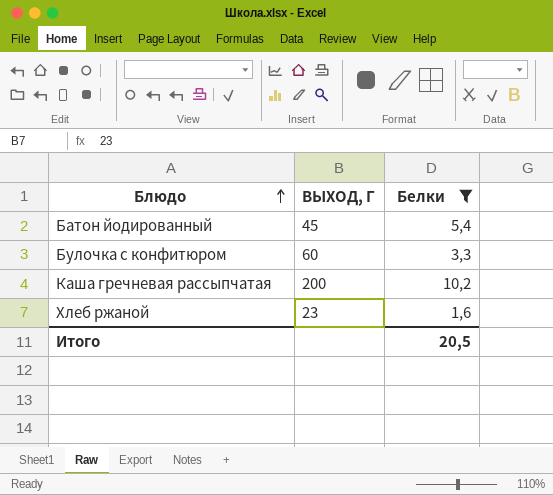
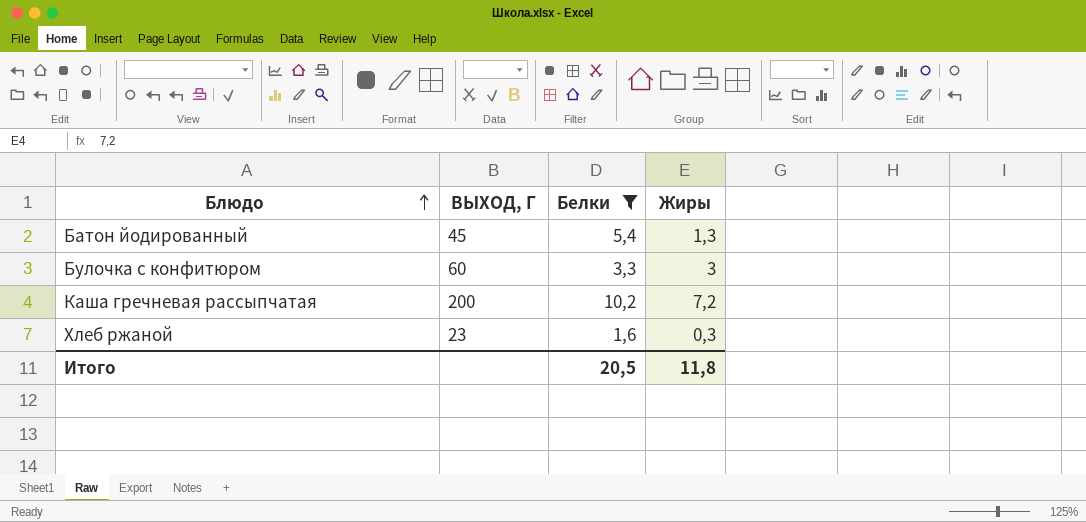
column Жиры | position: none -> 4

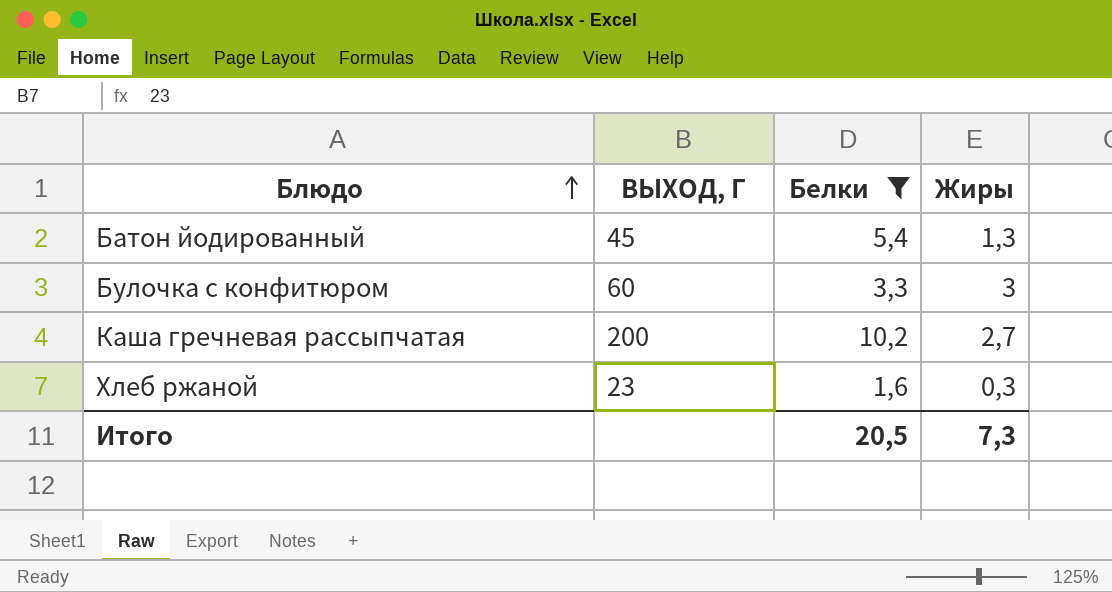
Каша гречневая рассыпчатая | Жиры: 7,2 -> 2,7
Итого | Жиры: 11,8 -> 7,3

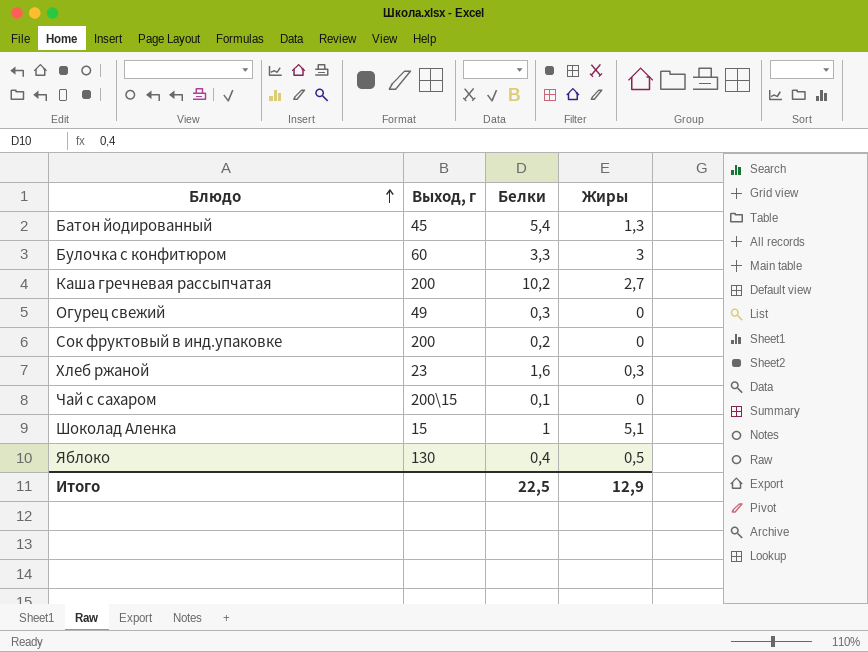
filter: Белки >= 1,6 -> none
column name: ВЫХОД, Г -> Выход, г
Итого | Белки: 20,5 -> 22,5
Итого | Жиры: 7,3 -> 12,9

